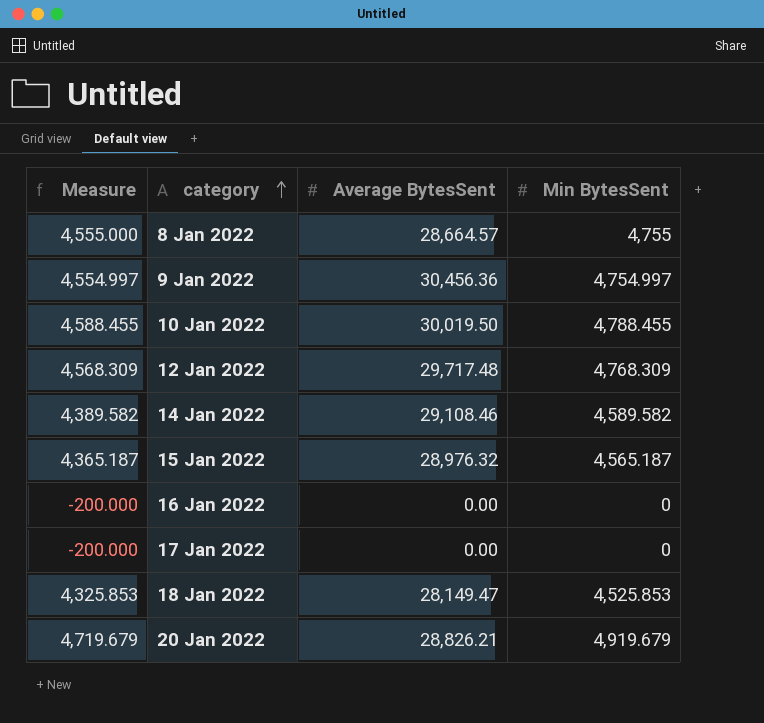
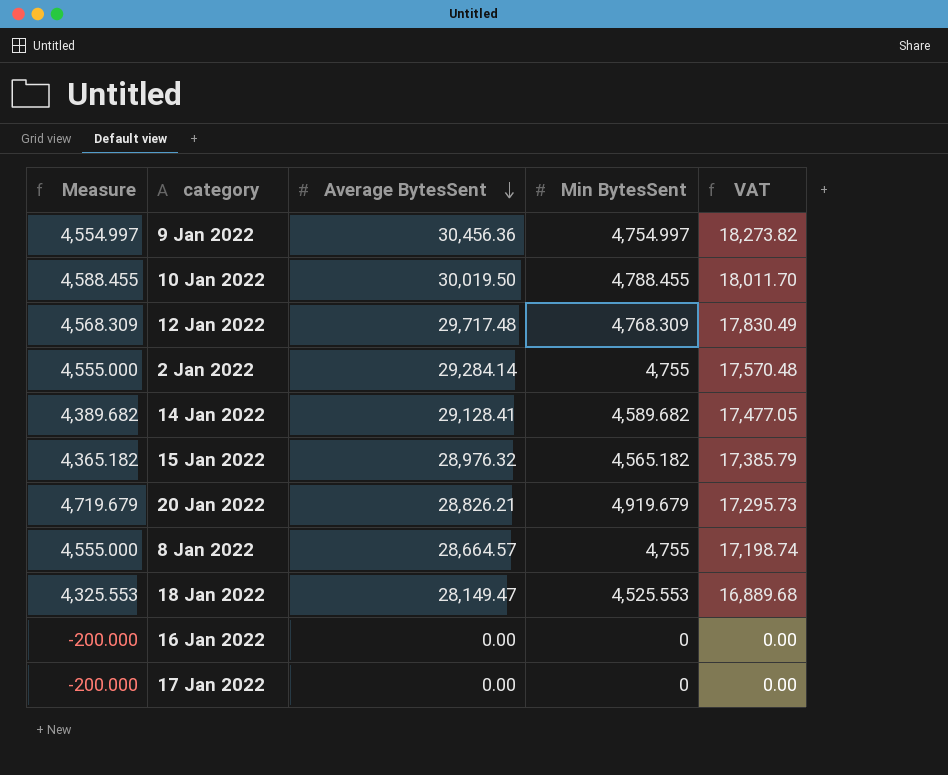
row order: category ascending -> Average BytesSent descending
column VAT | formula: none -> [Average BytesSent] * 0.6
row 2 Jan 2022: none -> 4,555.000 | 29,284.14 | 4,755 | 17,570.48
14 Jan 2022 | Measure: 4,389.582 -> 4,389.682
14 Jan 2022 | Average BytesSent: 29,108.46 -> 29,128.41
14 Jan 2022 | Min BytesSent: 4,589.582 -> 4,589.682
15 Jan 2022 | Measure: 4,365.187 -> 4,365.182
15 Jan 2022 | Min BytesSent: 4,565.187 -> 4,565.182
18 Jan 2022 | Measure: 4,325.853 -> 4,325.553
18 Jan 2022 | Min BytesSent: 4,525.853 -> 4,525.553

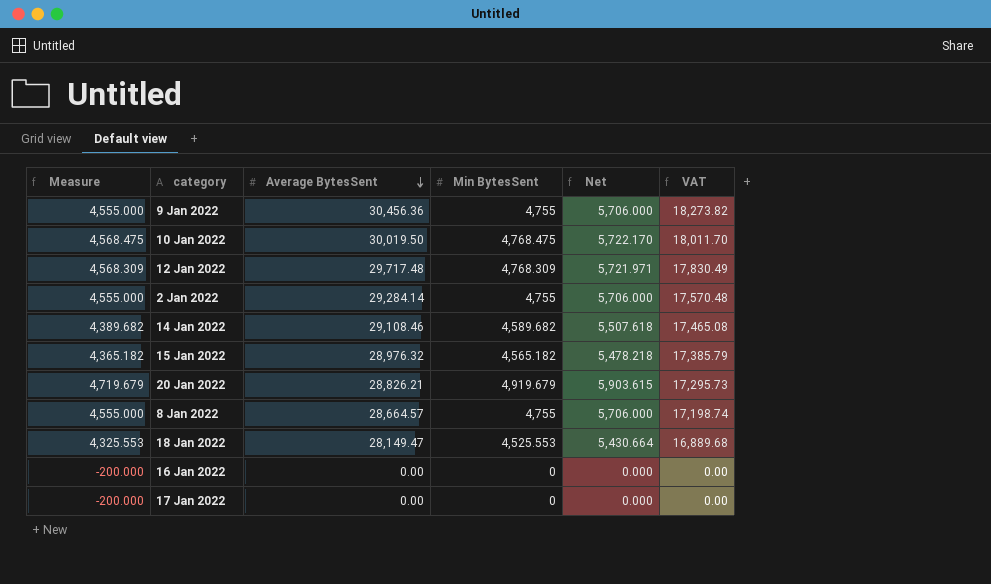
column Net | formula: none -> [Min BytesSent] * 1.2
9 Jan 2022 | Measure: 4,554.997 -> 4,555.000
9 Jan 2022 | Min BytesSent: 4,754.997 -> 4,755
10 Jan 2022 | Measure: 4,588.455 -> 4,568.475
10 Jan 2022 | Min BytesSent: 4,788.455 -> 4,768.475
14 Jan 2022 | Average BytesSent: 29,128.41 -> 29,108.46
14 Jan 2022 | VAT: 17,477.05 -> 17,465.08

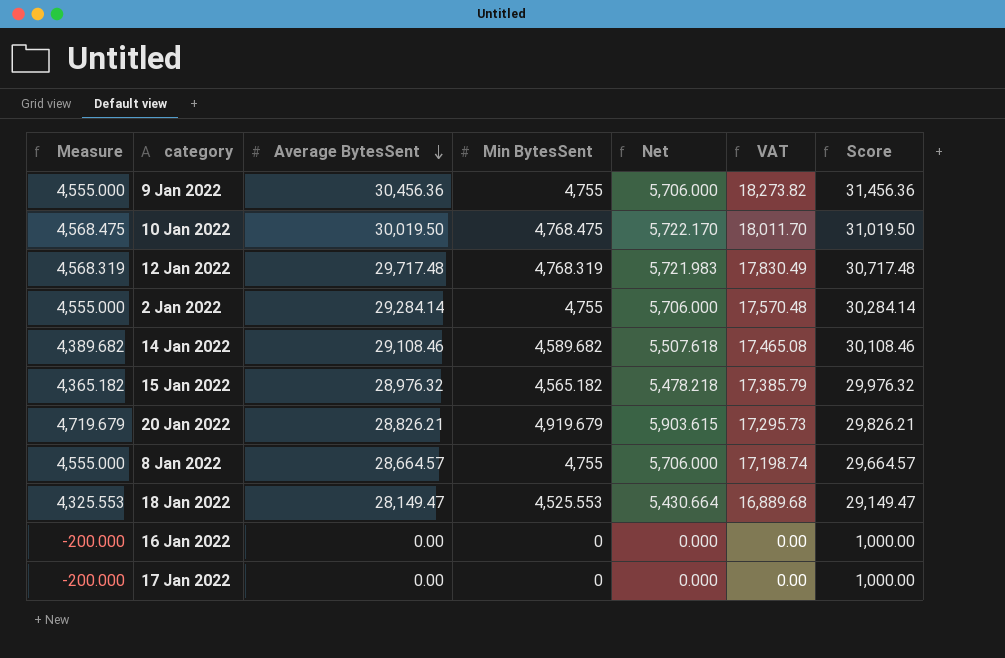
column Score | formula: none -> [Average BytesSent] + 1000
12 Jan 2022 | Measure: 4,568.309 -> 4,568.319
12 Jan 2022 | Min BytesSent: 4,768.309 -> 4,768.319
12 Jan 2022 | Net: 5,721.971 -> 5,721.983

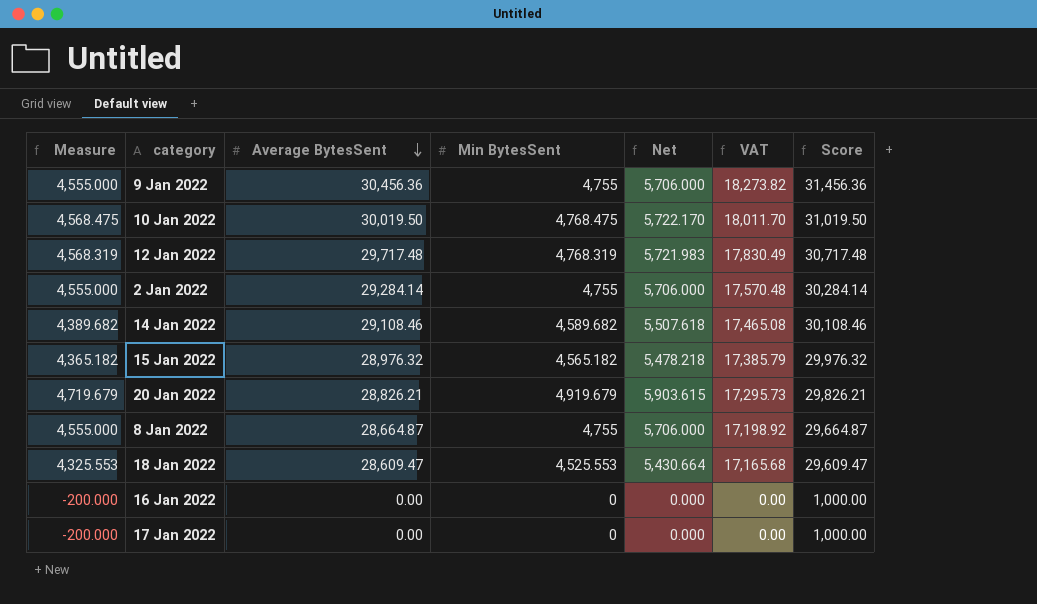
8 Jan 2022 | Average BytesSent: 28,664.57 -> 28,664.87
8 Jan 2022 | VAT: 17,198.74 -> 17,198.92
8 Jan 2022 | Score: 29,664.57 -> 29,664.87
18 Jan 2022 | Average BytesSent: 28,149.47 -> 28,609.47
18 Jan 2022 | VAT: 16,889.68 -> 17,165.68
18 Jan 2022 | Score: 29,149.47 -> 29,609.47

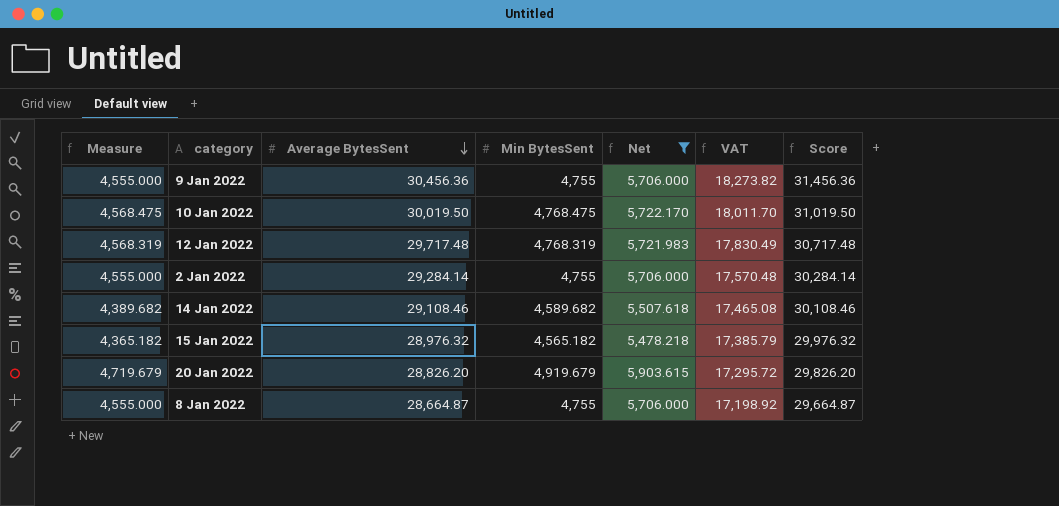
filter: none -> Net >= 5,478.218
20 Jan 2022 | Average BytesSent: 28,826.21 -> 28,826.20
20 Jan 2022 | VAT: 17,295.73 -> 17,295.72
20 Jan 2022 | Score: 29,826.21 -> 29,826.20

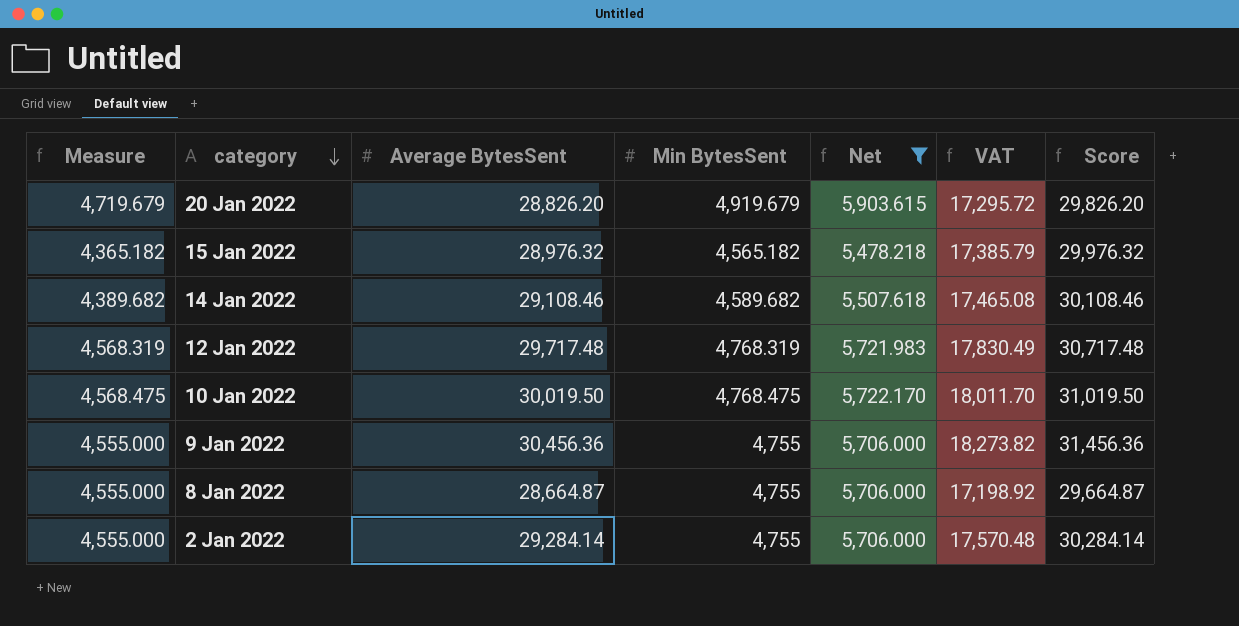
row order: Average BytesSent descending -> category descending

